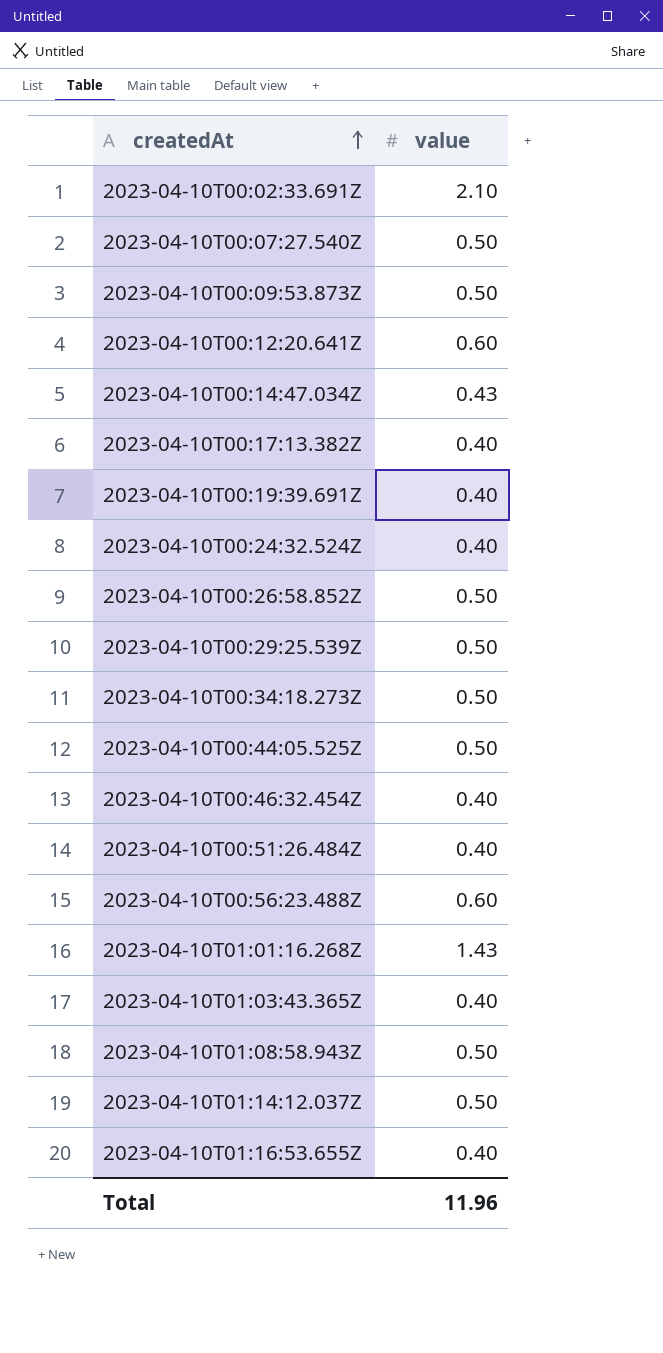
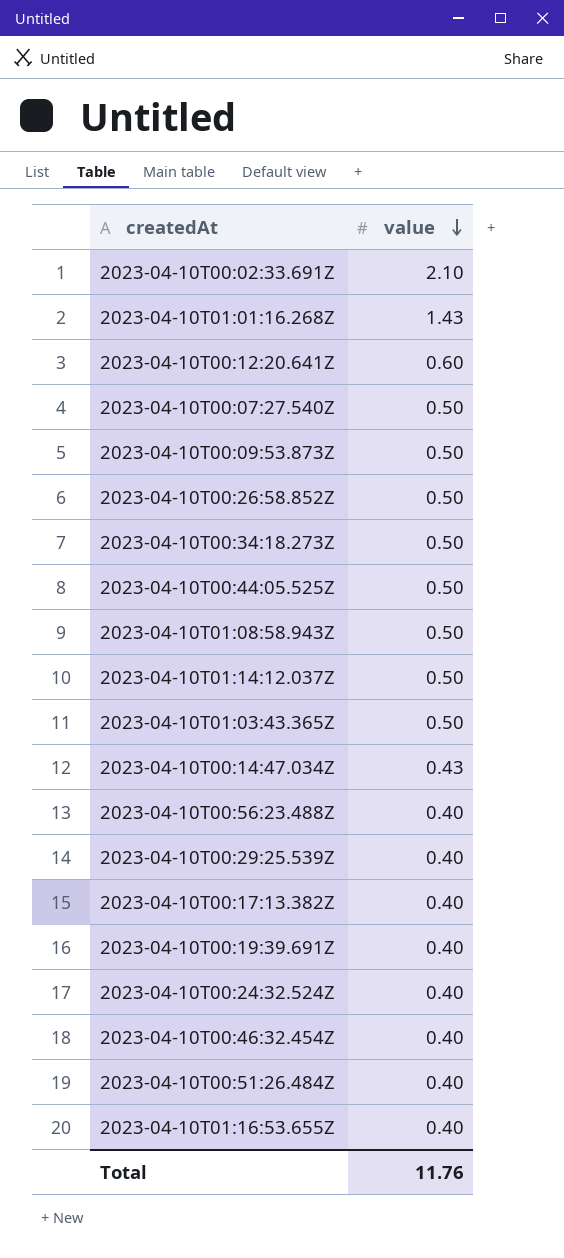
row order: createdAt ascending -> value descending
2023-04-10T01:03:43.365Z | value: 0.40 -> 0.50
2023-04-10T00:56:23.488Z | value: 0.60 -> 0.40
2023-04-10T00:29:25.539Z | value: 0.50 -> 0.40
Total | value: 11.96 -> 11.76

